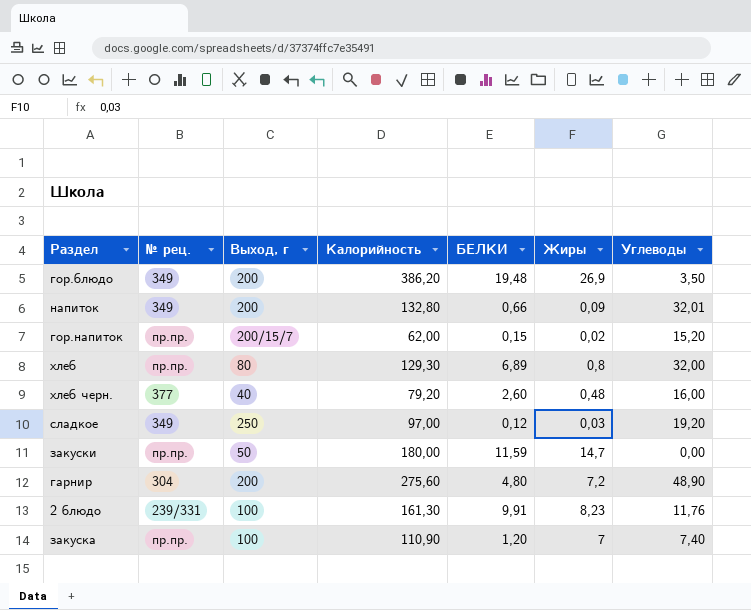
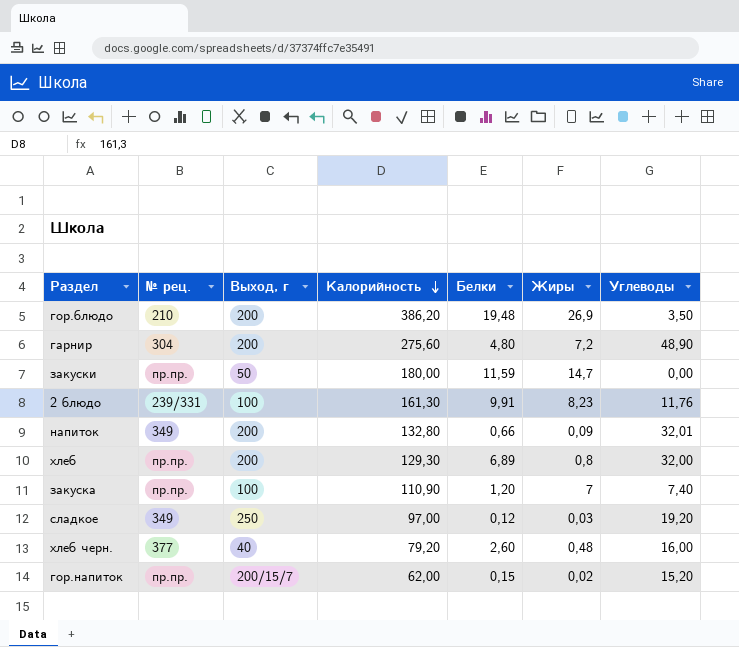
row order: none -> Калорийность descending
column name: БЕЛКИ -> Белки
гор.блюдо | № рец.: 349 -> 210
хлеб | Выход, г: 80 -> 200

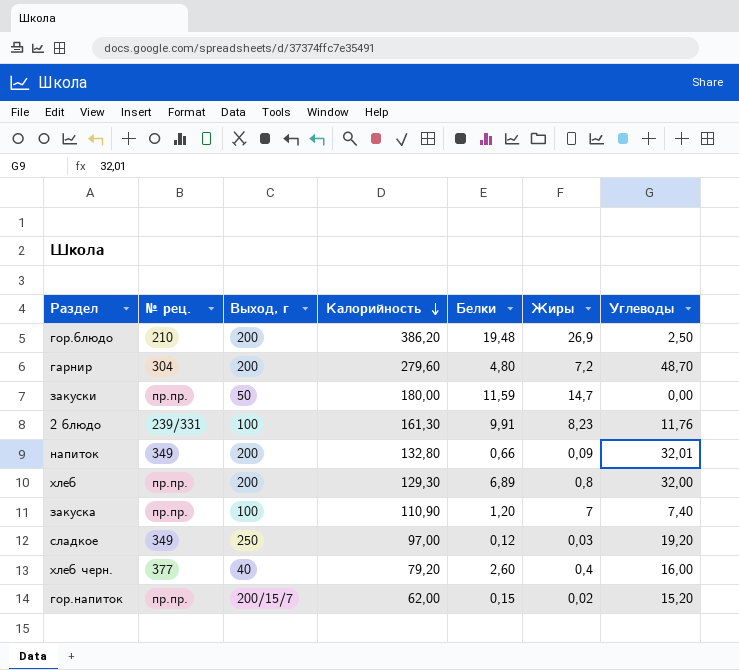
гор.блюдо | Углеводы: 3,50 -> 2,50
гарнир | Калорийность: 275,60 -> 279,60
гарнир | Углеводы: 48,90 -> 48,70
хлеб черн. | Жиры: 0,48 -> 0,4

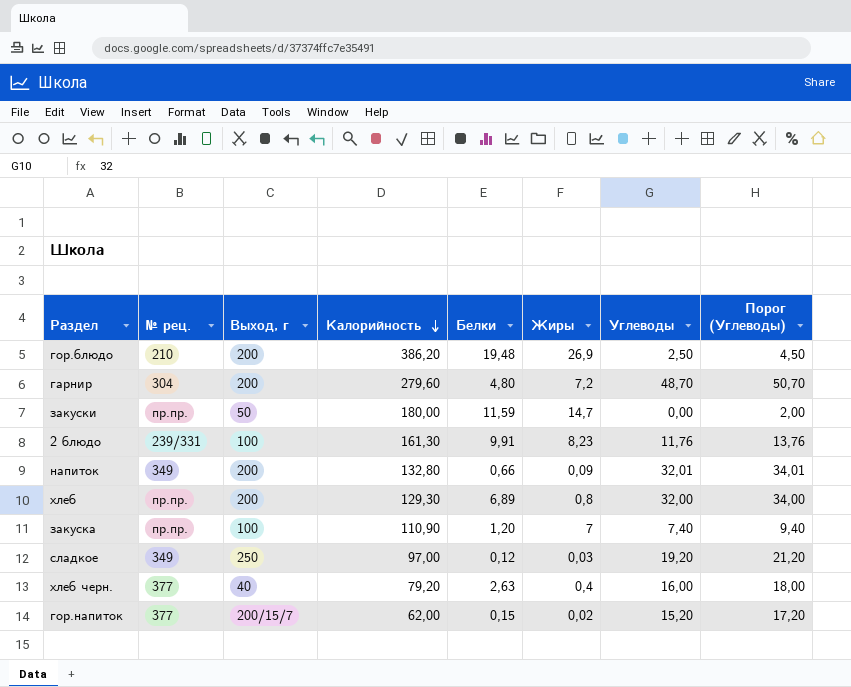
column Порог (Углеводы) | formula: none -> [Углеводы] + 2
хлеб черн. | Белки: 2,60 -> 2,63
гор.напиток | № рец.: пр.пр. -> 377

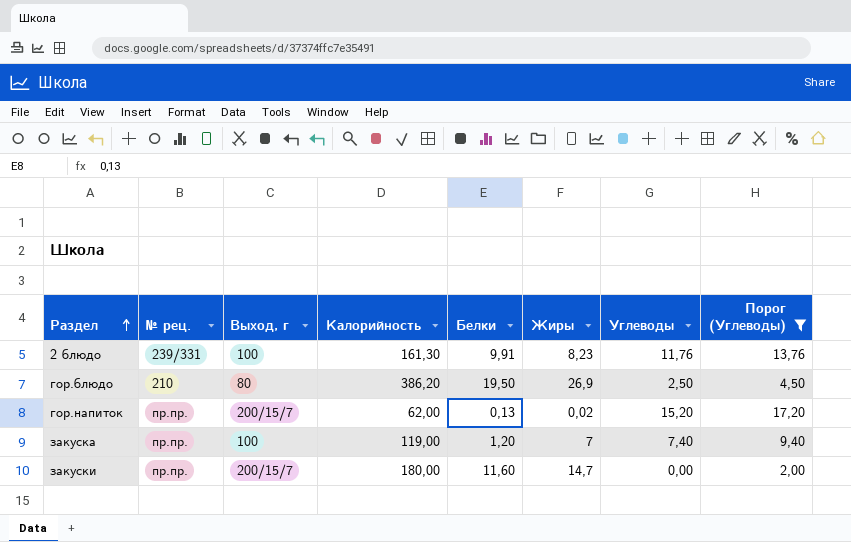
filter: none -> Порог (Углеводы) <= 17,20
row order: Калорийность descending -> Раздел ascending
гор.блюдо | Выход, г: 200 -> 80
гор.блюдо | Белки: 19,48 -> 19,50
гор.напиток | № рец.: 377 -> пр.пр.
гор.напиток | Белки: 0,15 -> 0,13
закуска | Калорийность: 110,90 -> 119,00
закуски | Выход, г: 50 -> 200/15/7
закуски | Белки: 11,59 -> 11,60

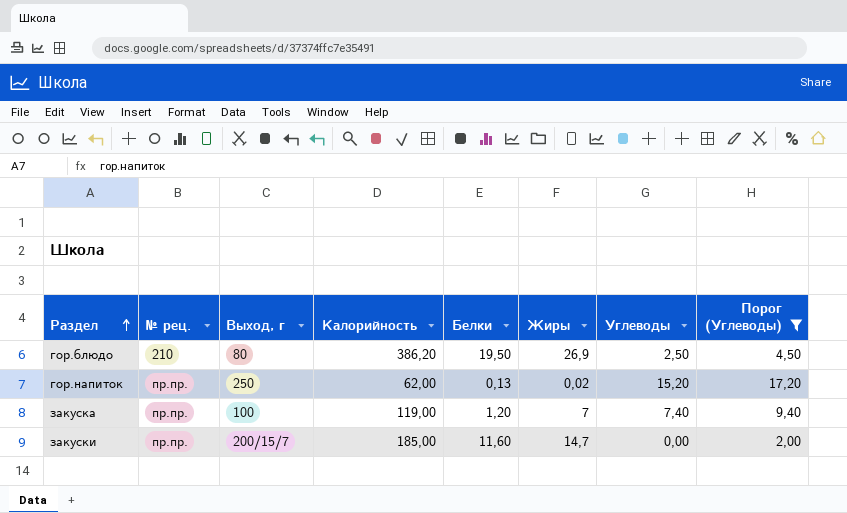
row 2 блюдо: 239/331 | 100 | 161,30 | 9,91 | 8,23 | 11,76 | 13,76 -> none
гор.напиток | Выход, г: 200/15/7 -> 250
закуски | Калорийность: 180,00 -> 185,00

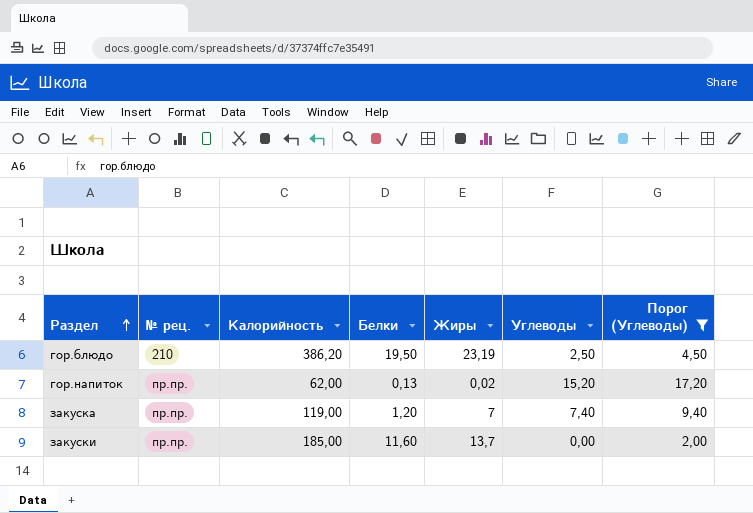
column Выход, г | position: 3 -> none
гор.блюдо | Жиры: 26,9 -> 23,19
закуски | Жиры: 14,7 -> 13,7

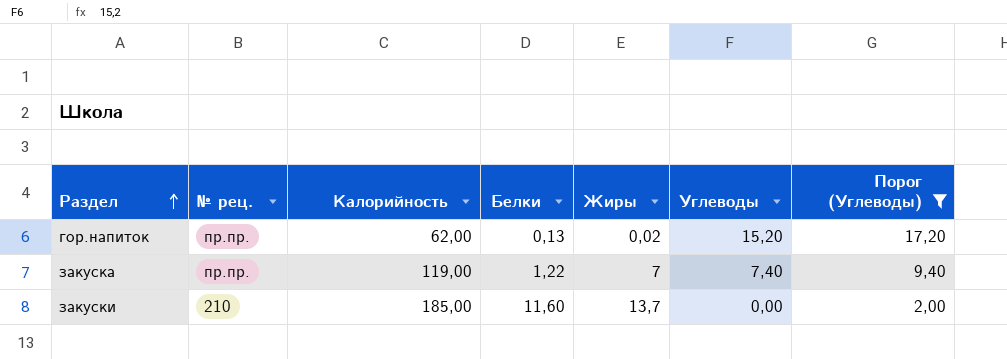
row гор.блюдо: 210 | 386,20 | 19,50 | 23,19 | 2,50 | 4,50 -> none
закуска | Белки: 1,20 -> 1,22
закуски | № рец.: пр.пр. -> 210

